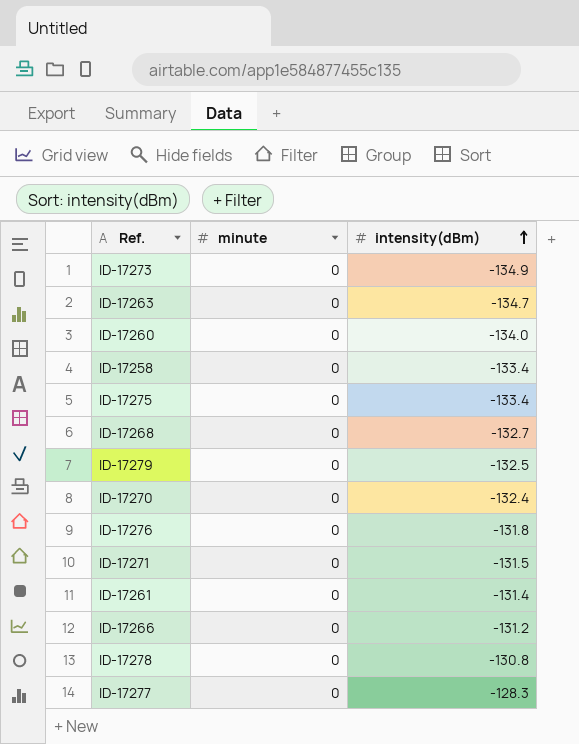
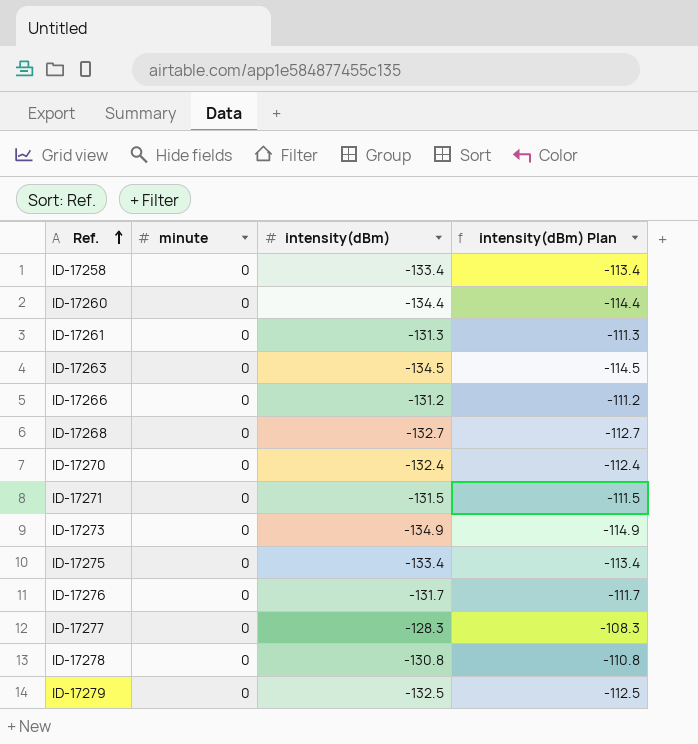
row order: intensity(dBm) ascending -> Ref. ascending
column intensity(dBm) Plan | formula: none -> [intensity(dBm)] + 20
ID-17260 | intensity(dBm): -134.0 -> -134.4
ID-17261 | intensity(dBm): -131.4 -> -131.3
ID-17263 | intensity(dBm): -134.7 -> -134.5
ID-17276 | intensity(dBm): -131.8 -> -131.7

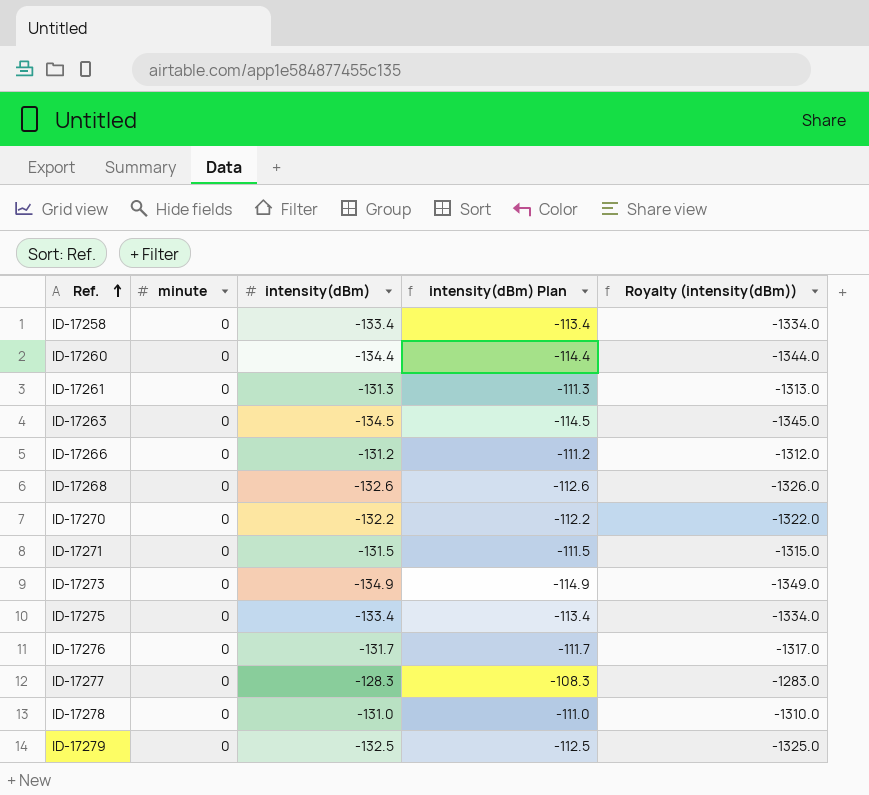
column Royalty (intensity(dBm)) | formula: none -> [intensity(dBm)] * 10
ID-17268 | intensity(dBm): -132.7 -> -132.6
ID-17268 | intensity(dBm) Plan: -112.7 -> -112.6
ID-17270 | intensity(dBm): -132.4 -> -132.2
ID-17270 | intensity(dBm) Plan: -112.4 -> -112.2
ID-17278 | intensity(dBm): -130.8 -> -131.0
ID-17278 | intensity(dBm) Plan: -110.8 -> -111.0

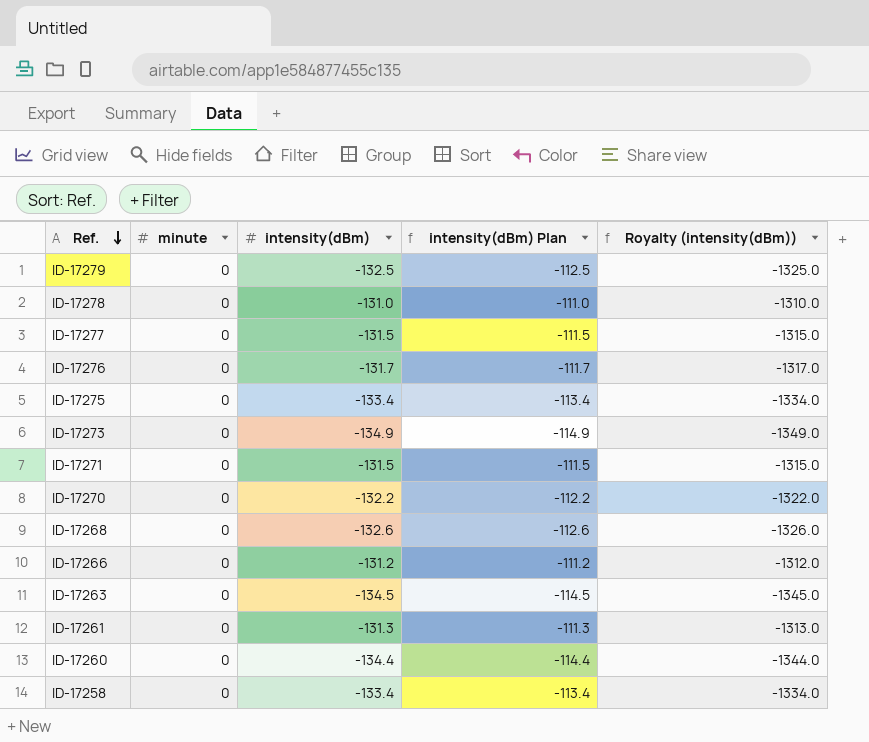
row order: Ref. ascending -> Ref. descending
ID-17277 | intensity(dBm): -128.3 -> -131.5
ID-17277 | intensity(dBm) Plan: -108.3 -> -111.5
ID-17277 | Royalty (intensity(dBm)): -1283.0 -> -1315.0

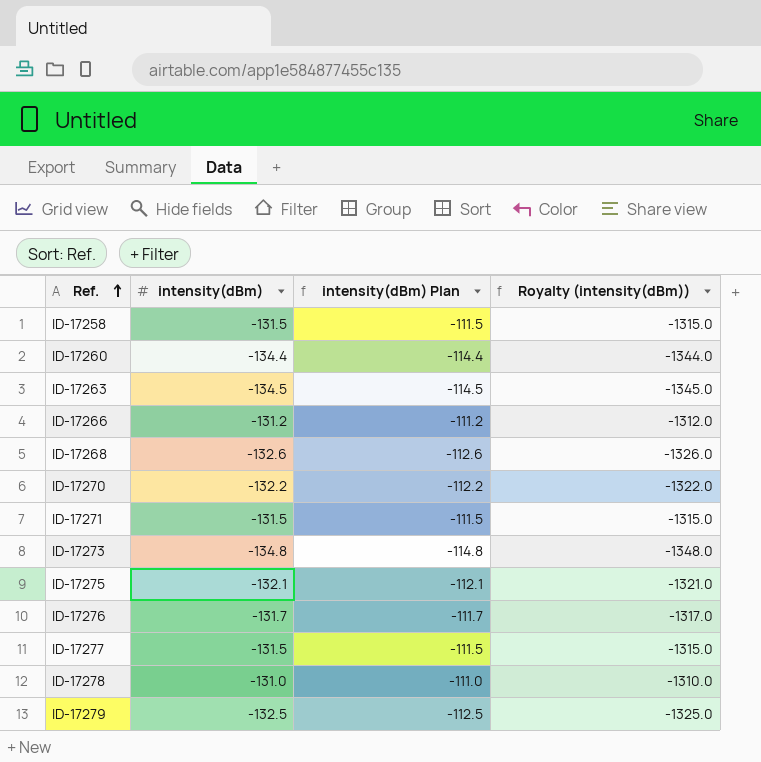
row order: Ref. descending -> Ref. ascending
column minute | position: 2 -> none
row ID-17261: 0 | -131.3 | -111.3 | -1313.0 -> none
ID-17258 | intensity(dBm): -133.4 -> -131.5
ID-17258 | intensity(dBm) Plan: -113.4 -> -111.5
ID-17258 | Royalty (intensity(dBm)): -1334.0 -> -1315.0
ID-17273 | intensity(dBm): -134.9 -> -134.8
ID-17273 | intensity(dBm) Plan: -114.9 -> -114.8
ID-17273 | Royalty (intensity(dBm)): -1349.0 -> -1348.0
ID-17275 | intensity(dBm): -133.4 -> -132.1
ID-17275 | intensity(dBm) Plan: -113.4 -> -112.1
ID-17275 | Royalty (intensity(dBm)): -1334.0 -> -1321.0

